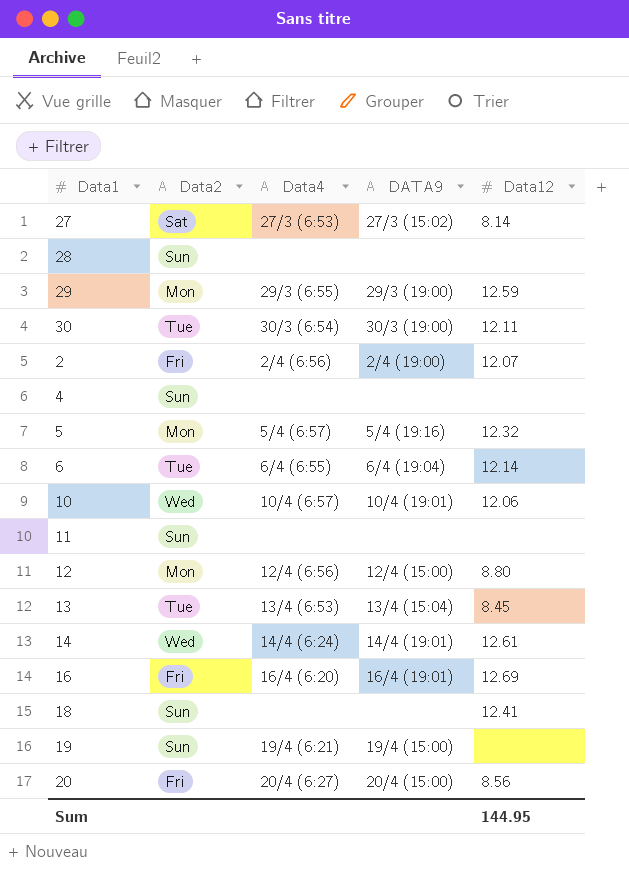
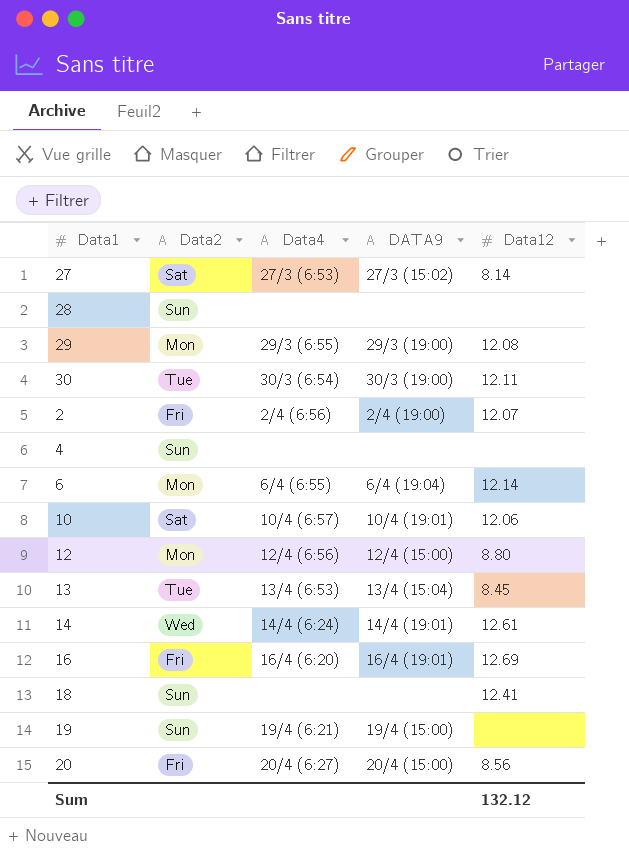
row 5: Mon | 5/4 (6:57) | 5/4 (19:16) | 12.32 -> none
row 11: Sun | none | none | none -> none
29 | Data12: 12.59 -> 12.08
6 | Data2: Tue -> Mon
10 | Data2: Wed -> Sat
Sum | Data12: 144.95 -> 132.12

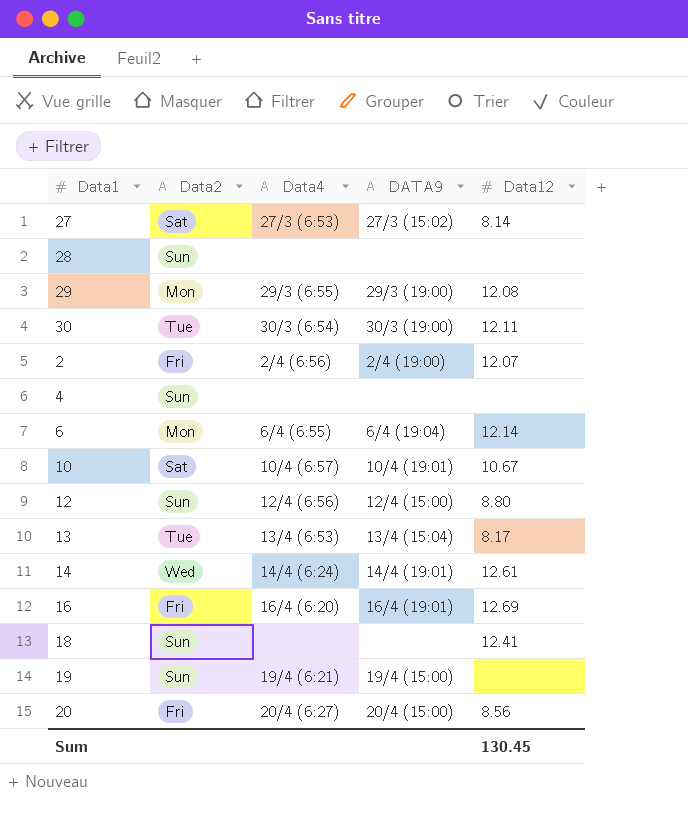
10 | Data12: 12.06 -> 10.67
12 | Data2: Mon -> Sun
13 | Data12: 8.45 -> 8.17
Sum | Data12: 132.12 -> 130.45

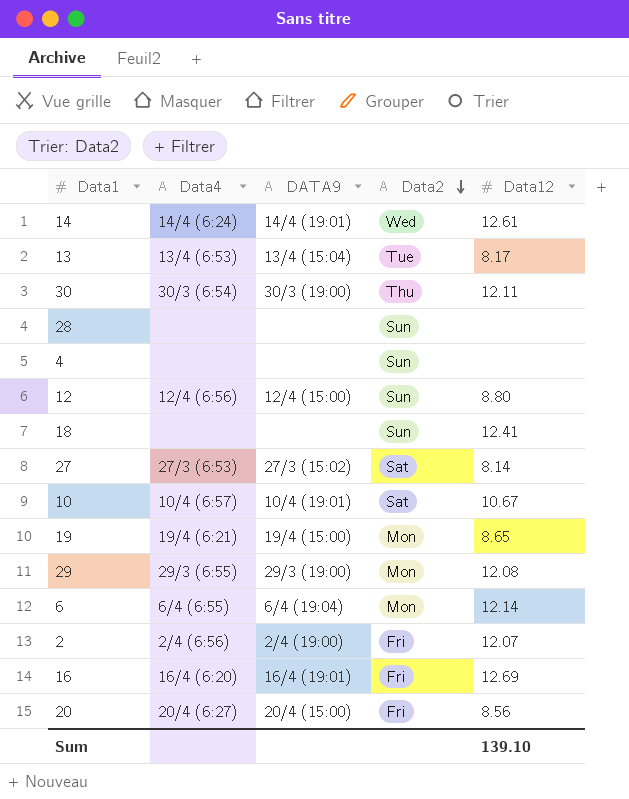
row order: none -> Data2 descending
column Data2 | position: 2 -> 4
30 | Data2: Tue -> Thu
19 | Data2: Sun -> Mon
19 | Data12: none -> 8.65
Sum | Data12: 130.45 -> 139.10

